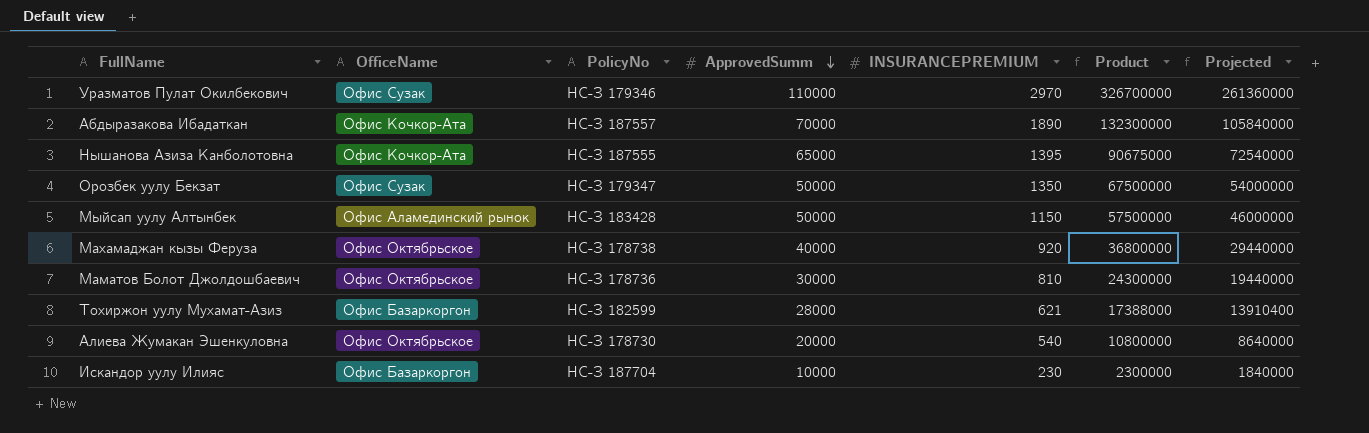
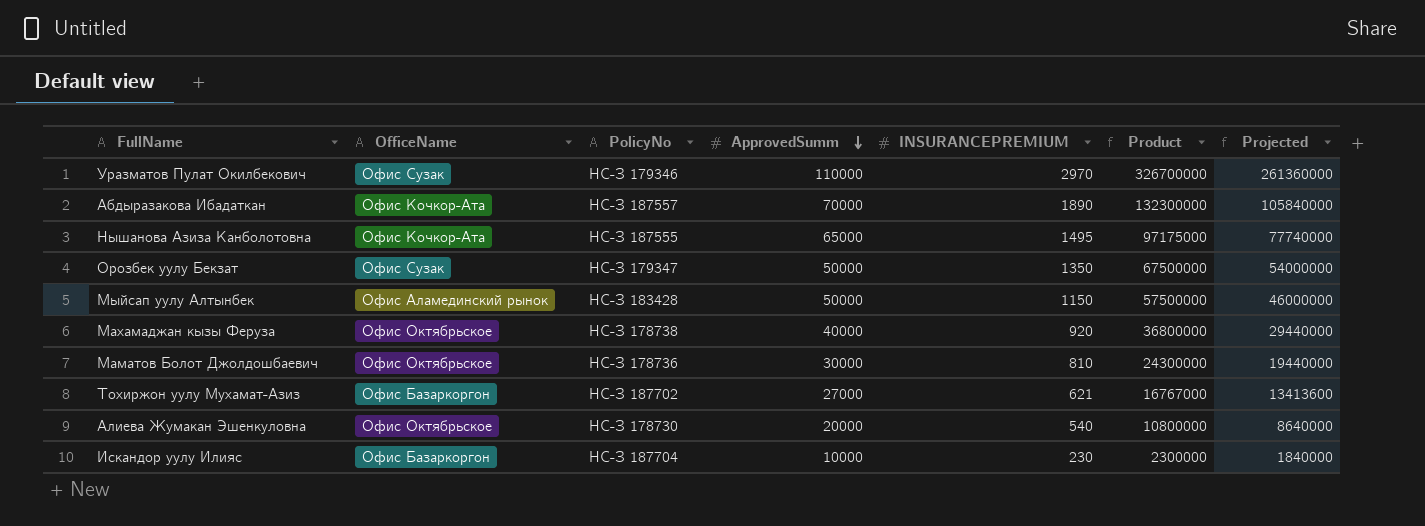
Нышанова Азиза Канболотовна | INSURANCEPREMIUM: 1395 -> 1495
Нышанова Азиза Канболотовна | Product: 90675000 -> 97175000
Нышанова Азиза Канболотовна | Projected: 72540000 -> 77740000
Тохиржон уулу Мухамат-Азиз | PolicyNo: НС-З 182599 -> НС-З 187702
Тохиржон уулу Мухамат-Азиз | ApprovedSumm: 28000 -> 27000
Тохиржон уулу Мухамат-Азиз | Product: 17388000 -> 16767000
Тохиржон уулу Мухамат-Азиз | Projected: 13910400 -> 13413600

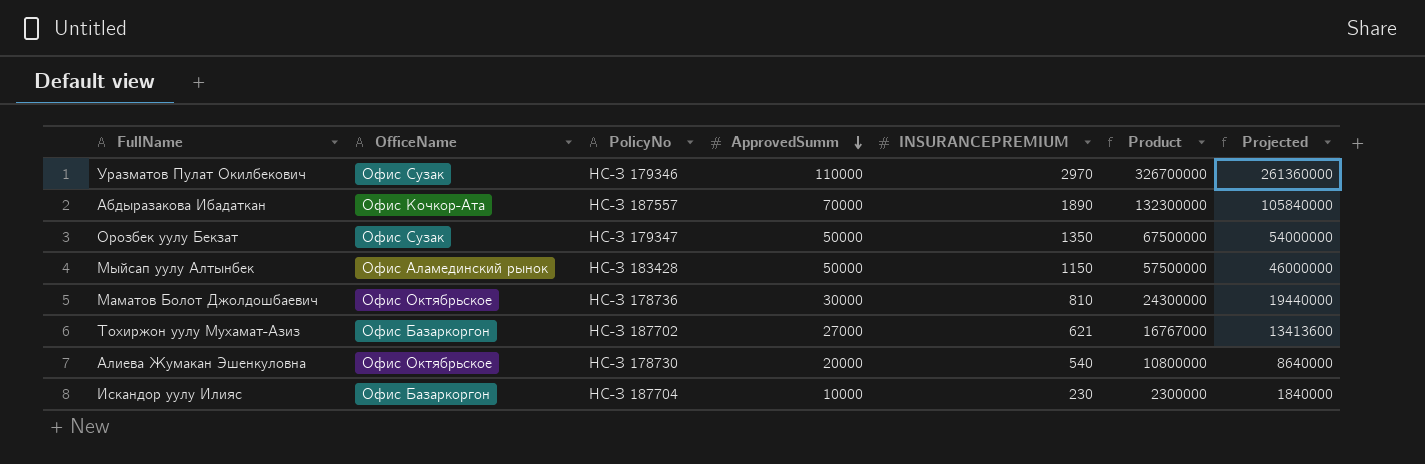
row Нышанова Азиза Канболотовна: Офис Кочкор-Ата | НС-З 187555 | 65000 | 1495 | 97175000 | 77740000 -> none
row Махамаджан кызы Феруза: Офис Октябрьское | НС-З 178738 | 40000 | 920 | 36800000 | 29440000 -> none

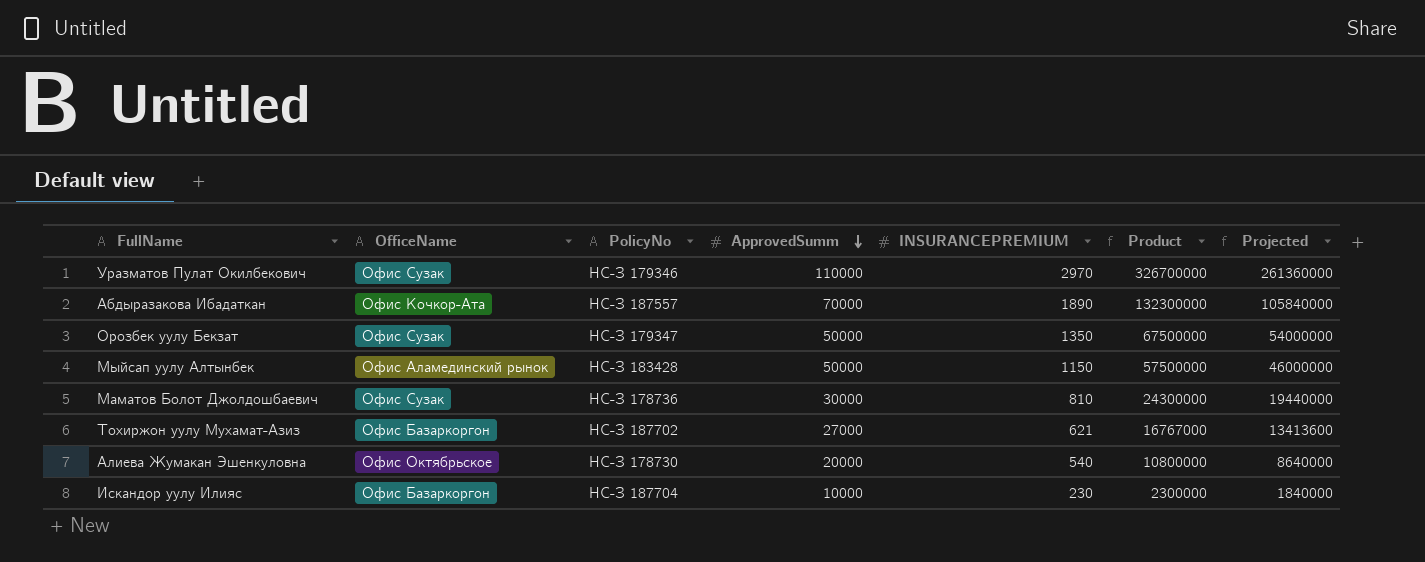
Маматов Болот Джолдошбаевич | OfficeName: Офис Октябрьское -> Офис Сузак

